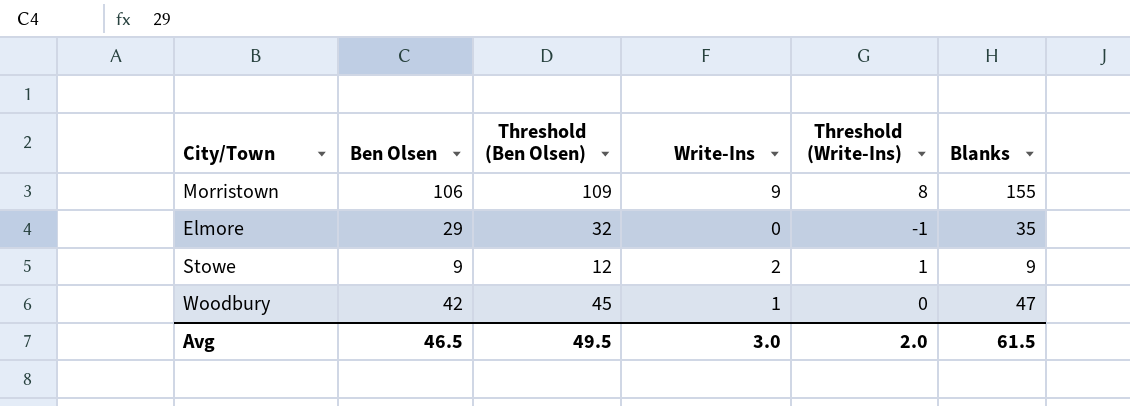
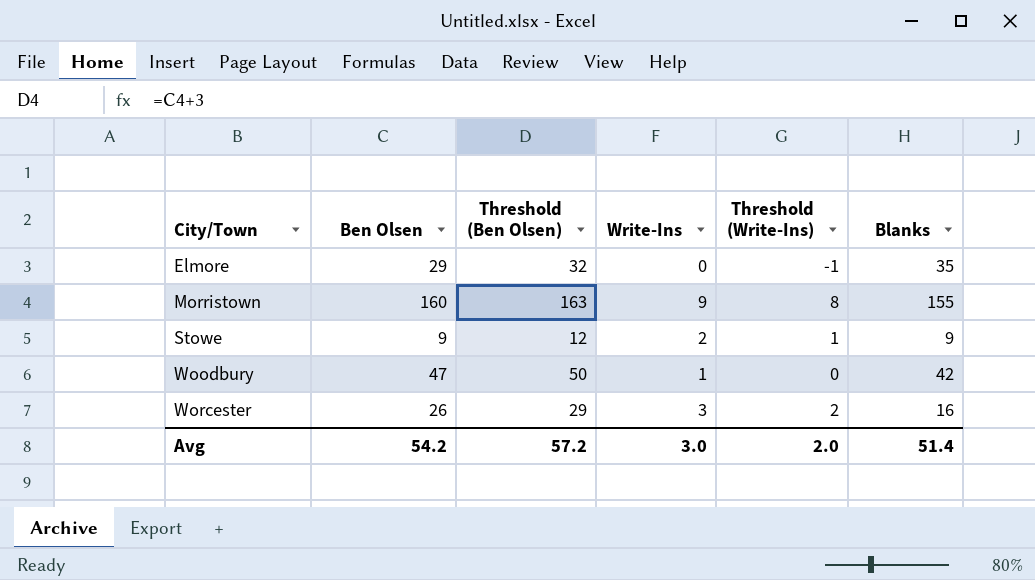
row order: none -> City/Town ascending
Morristown | Ben Olsen: 106 -> 160
Morristown | Threshold (Ben Olsen): 109 -> 163
Woodbury | Ben Olsen: 42 -> 47
Woodbury | Threshold (Ben Olsen): 45 -> 50
Woodbury | Blanks: 47 -> 42
row Worcester: none -> 26 | 29 | 3 | 2 | 16
Avg | Ben Olsen: 46.5 -> 54.2
Avg | Threshold (Ben Olsen): 49.5 -> 57.2
Avg | Blanks: 61.5 -> 51.4

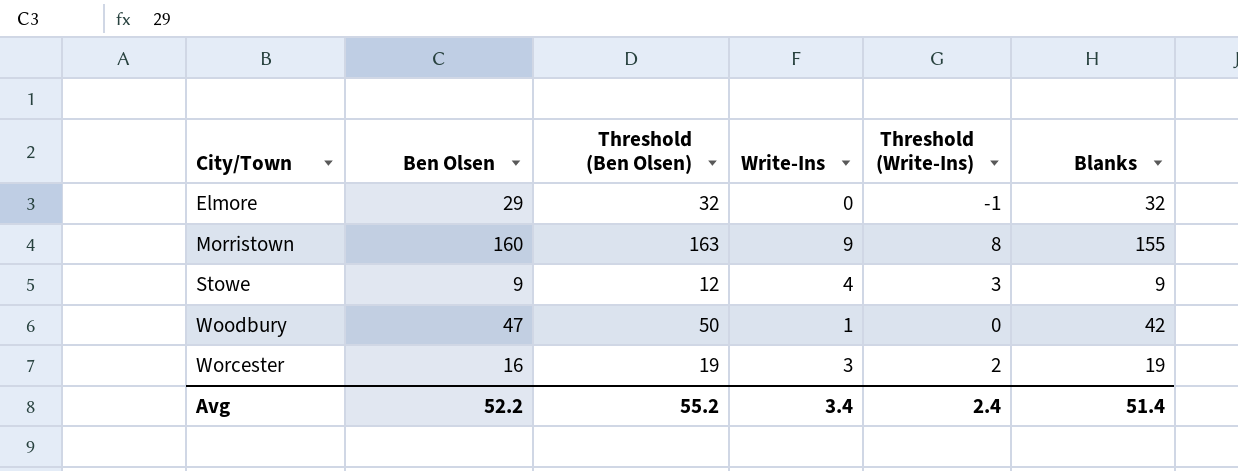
Elmore | Blanks: 35 -> 32
Stowe | Write-Ins: 2 -> 4
Stowe | Threshold (Write-Ins): 1 -> 3
Worcester | Ben Olsen: 26 -> 16
Worcester | Threshold (Ben Olsen): 29 -> 19
Worcester | Blanks: 16 -> 19
Avg | Ben Olsen: 54.2 -> 52.2
Avg | Threshold (Ben Olsen): 57.2 -> 55.2
Avg | Write-Ins: 3.0 -> 3.4
Avg | Threshold (Write-Ins): 2.0 -> 2.4

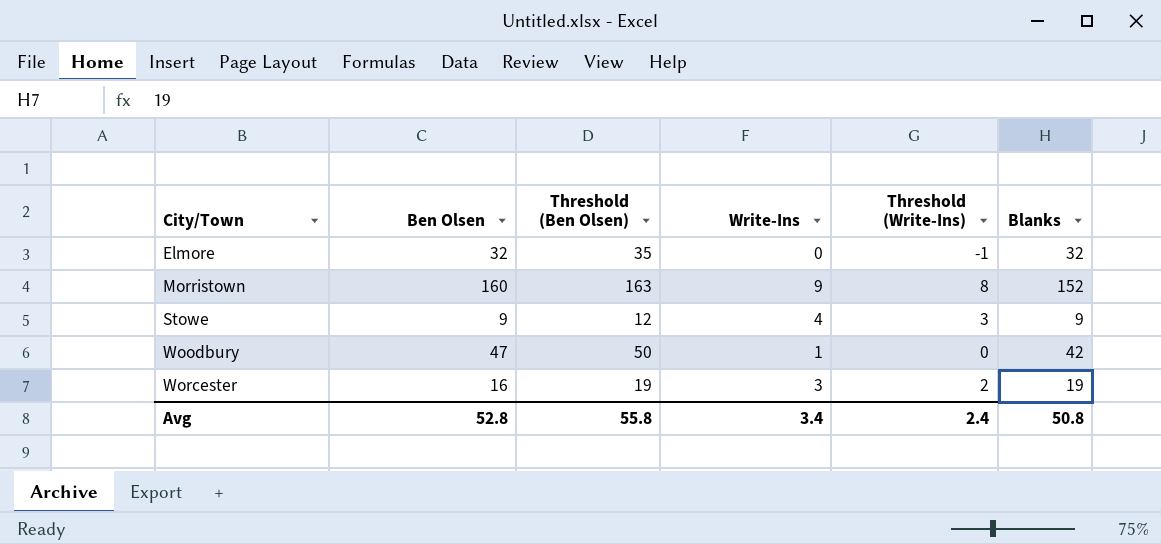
Elmore | Ben Olsen: 29 -> 32
Elmore | Threshold (Ben Olsen): 32 -> 35
Morristown | Blanks: 155 -> 152
Avg | Ben Olsen: 52.2 -> 52.8
Avg | Threshold (Ben Olsen): 55.2 -> 55.8
Avg | Blanks: 51.4 -> 50.8

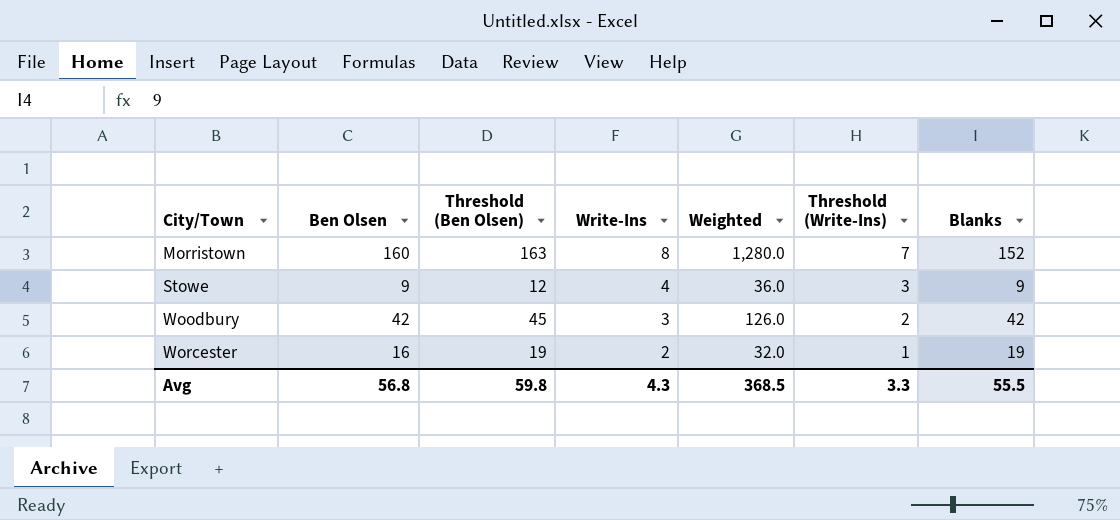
column Weighted | formula: none -> [Ben Olsen] * [Write-Ins]
row Elmore: 32 | 35 | 0 | -1 | 32 -> none
Morristown | Write-Ins: 9 -> 8
Morristown | Threshold (Write-Ins): 8 -> 7
Woodbury | Ben Olsen: 47 -> 42
Woodbury | Threshold (Ben Olsen): 50 -> 45
Woodbury | Write-Ins: 1 -> 3
Woodbury | Threshold (Write-Ins): 0 -> 2
Worcester | Write-Ins: 3 -> 2
Worcester | Threshold (Write-Ins): 2 -> 1
Avg | Ben Olsen: 52.8 -> 56.8
Avg | Threshold (Ben Olsen): 55.8 -> 59.8
Avg | Write-Ins: 3.4 -> 4.3
Avg | Threshold (Write-Ins): 2.4 -> 3.3
Avg | Blanks: 50.8 -> 55.5

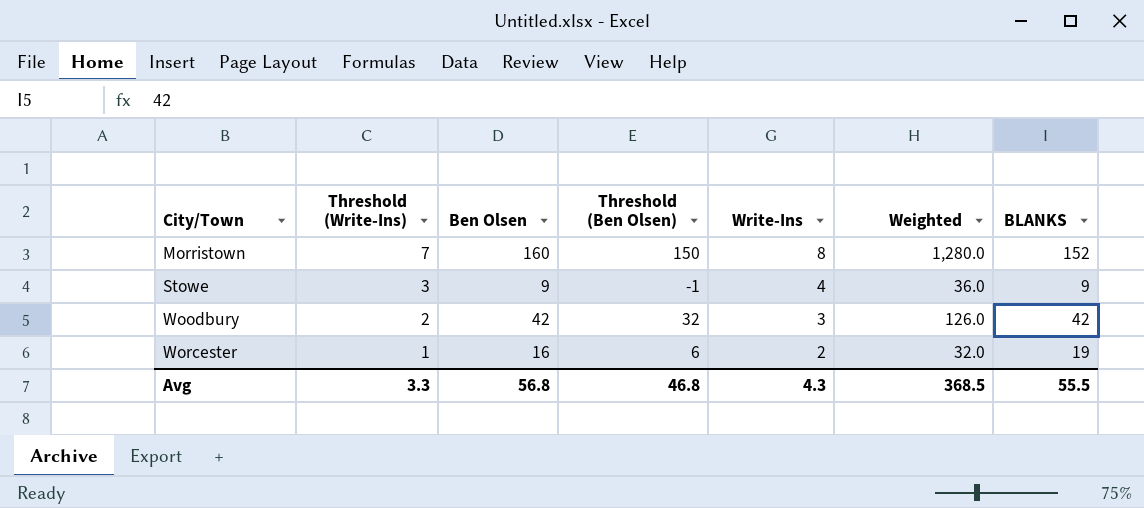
column Threshold (Write-Ins) | position: 6 -> 2
column Threshold (Ben Olsen) | formula: [Ben Olsen] + 3 -> [Ben Olsen] - 10
column name: Blanks -> BLANKS
Avg | Threshold (Ben Olsen): 59.8 -> 46.8

